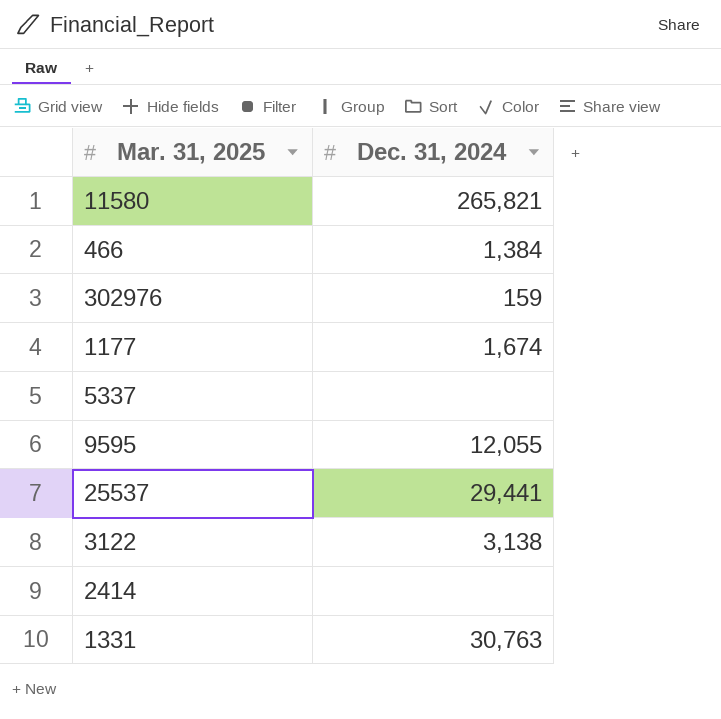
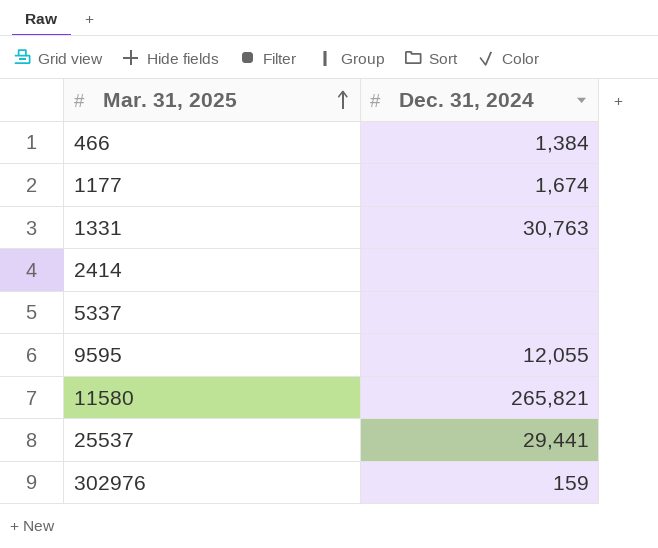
row order: none -> Mar. 31, 2025 ascending
row 3122: 3,138 -> none

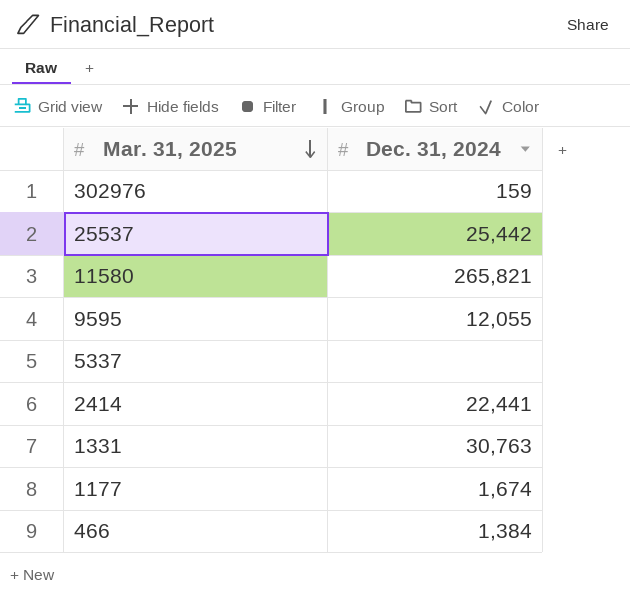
row order: Mar. 31, 2025 ascending -> Mar. 31, 2025 descending
25537 | Dec. 31, 2024: 29,441 -> 25,442
2414 | Dec. 31, 2024: none -> 22,441

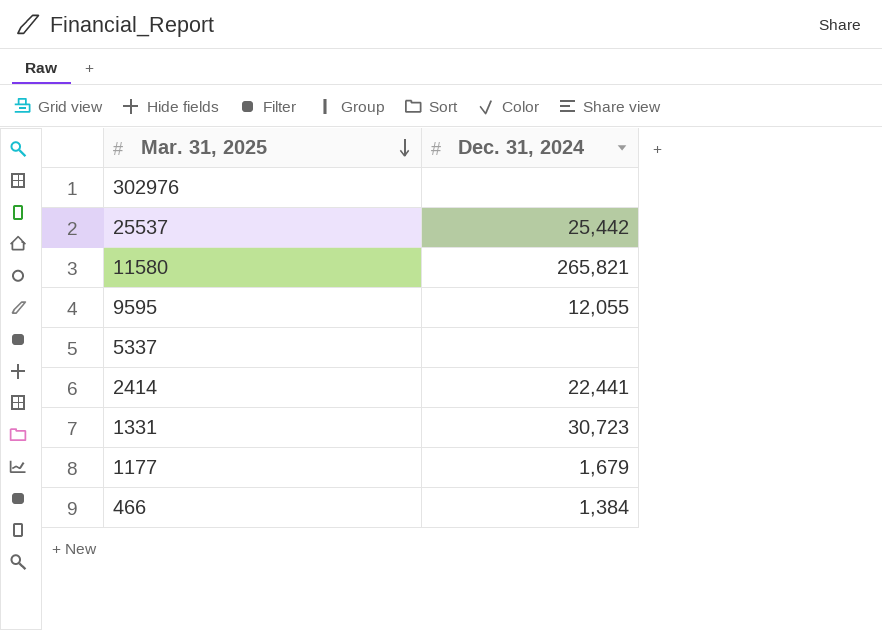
302976 | Dec. 31, 2024: 159 -> none
1331 | Dec. 31, 2024: 30,763 -> 30,723
1177 | Dec. 31, 2024: 1,674 -> 1,679

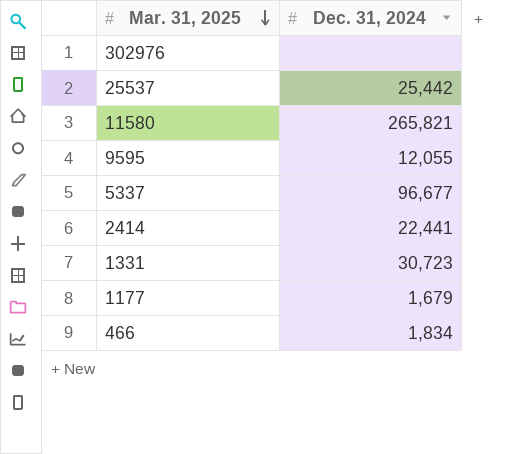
5337 | Dec. 31, 2024: none -> 96,677
466 | Dec. 31, 2024: 1,384 -> 1,834

